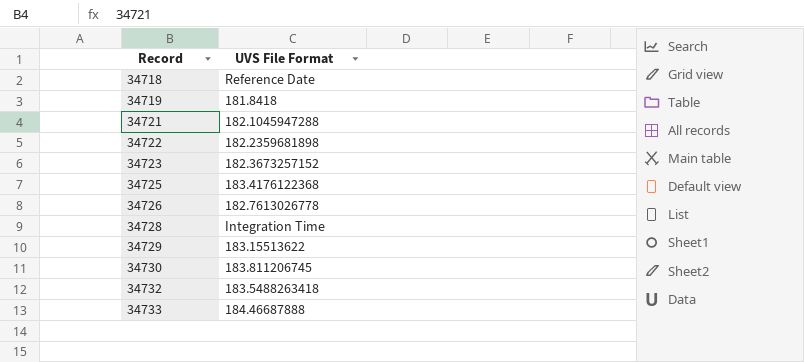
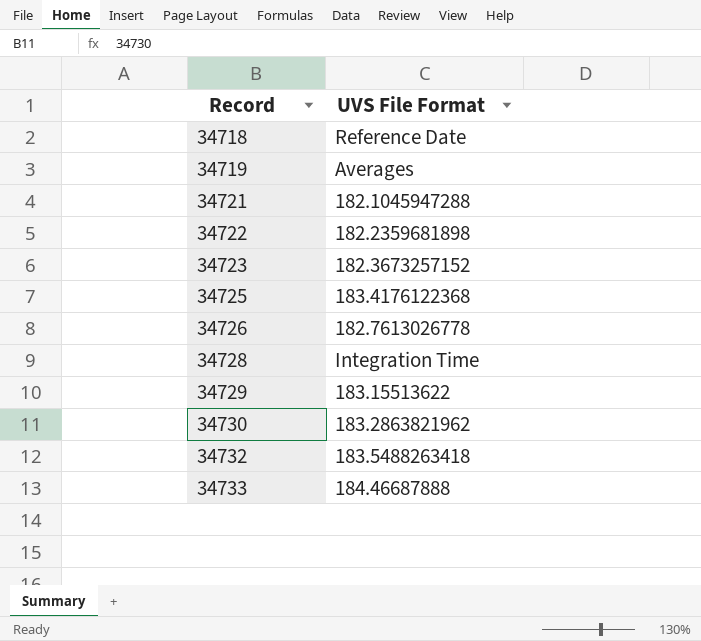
34719 | UVS File Format: 181.8418 -> Averages
34730 | UVS File Format: 183.811206745 -> 183.2863821962

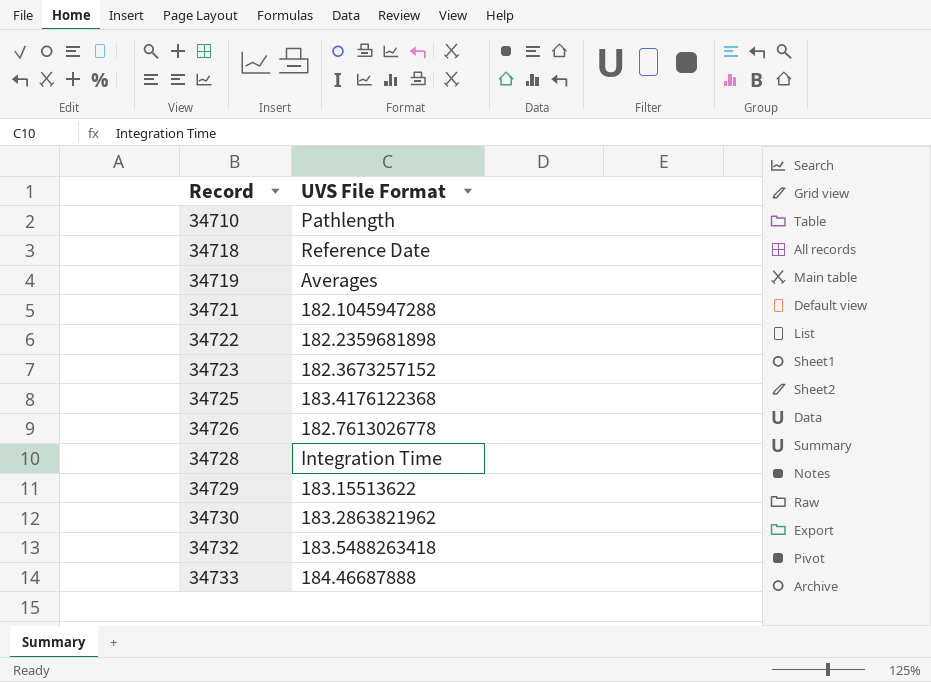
row 34710: none -> Pathlength

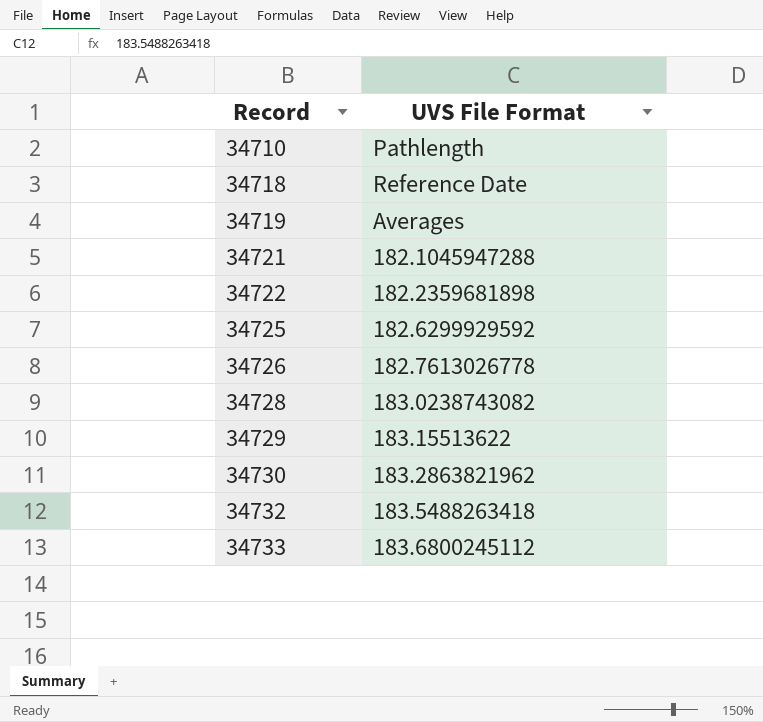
row 34723: 182.3673257152 -> none
34725 | UVS File Format: 183.4176122368 -> 182.6299929592
34728 | UVS File Format: Integration Time -> 183.0238743082
34733 | UVS File Format: 184.46687888 -> 183.6800245112

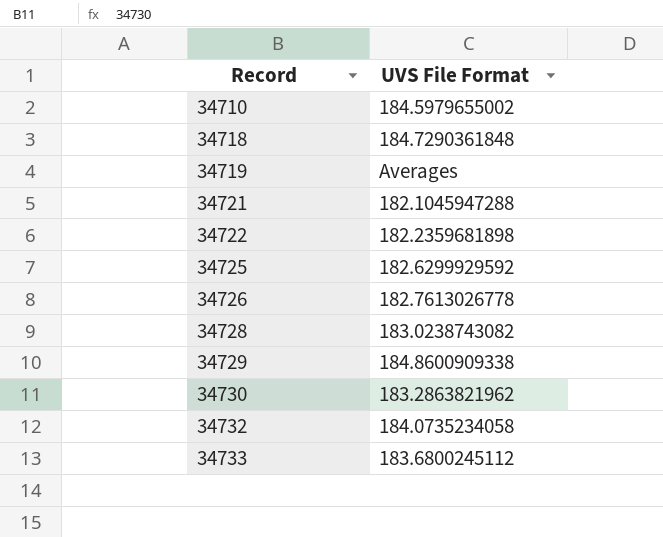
34710 | UVS File Format: Pathlength -> 184.5979655002
34718 | UVS File Format: Reference Date -> 184.7290361848
34729 | UVS File Format: 183.15513622 -> 184.8600909338
34732 | UVS File Format: 183.5488263418 -> 184.0735234058

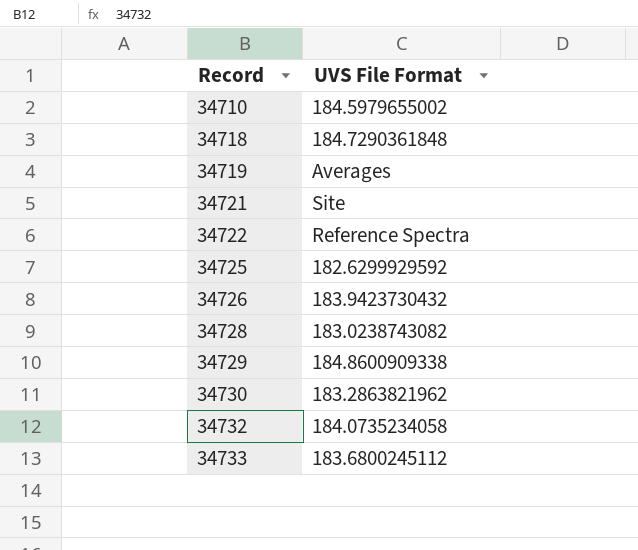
34721 | UVS File Format: 182.1045947288 -> Site
34722 | UVS File Format: 182.2359681898 -> Reference Spectra
34726 | UVS File Format: 182.7613026778 -> 183.9423730432

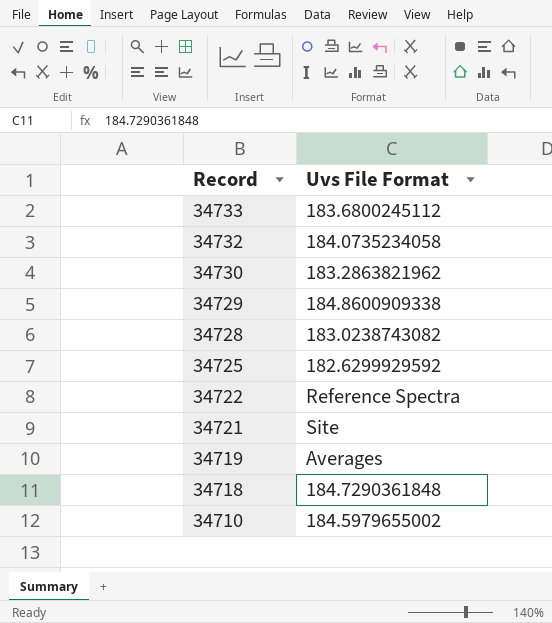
row order: Record ascending -> Record descending
column name: UVS File Format -> Uvs File Format
row 34726: 183.9423730432 -> none

